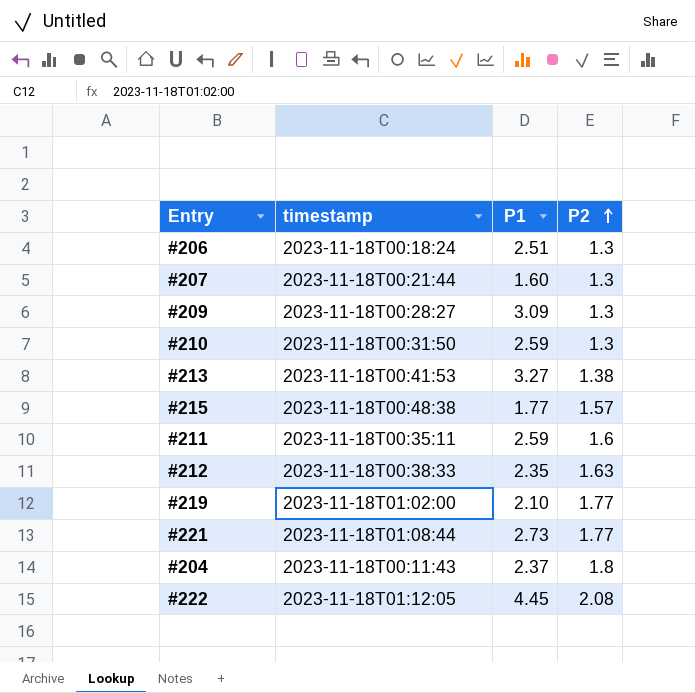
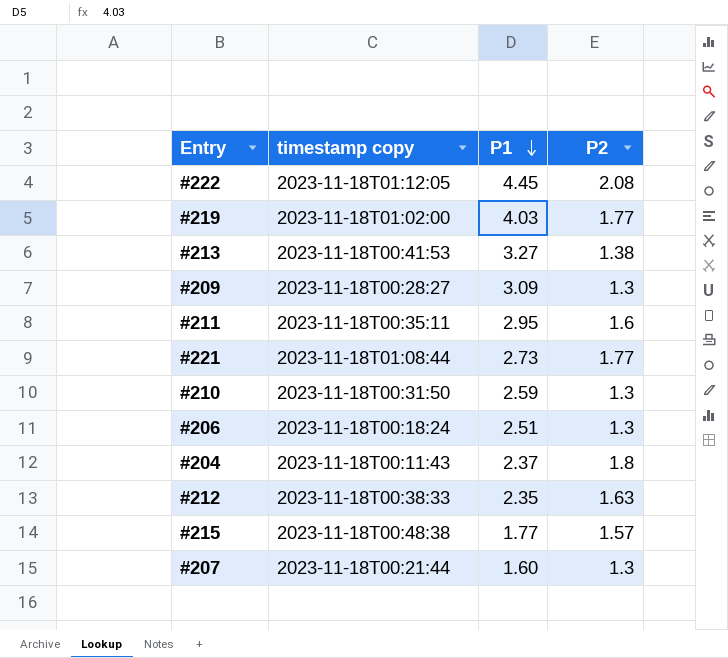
row order: P2 ascending -> P1 descending
column name: timestamp -> timestamp copy
#219 | P1: 2.10 -> 4.03
#211 | P1: 2.59 -> 2.95

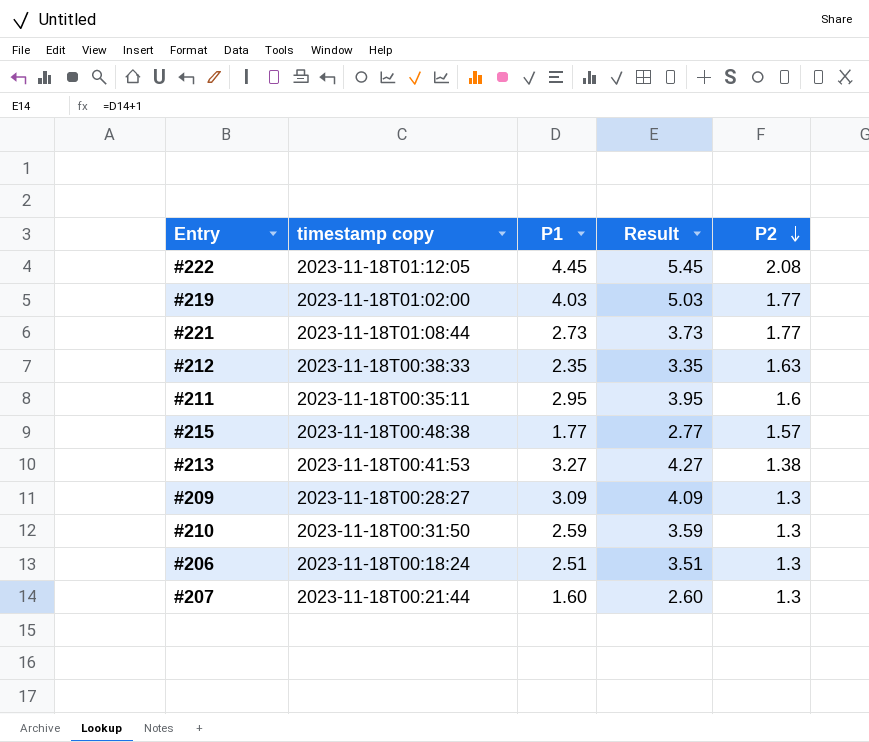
row order: P1 descending -> P2 descending
column Result | formula: none -> [P1] + 1
row #204: 2023-11-18T00:11:43 | 2.37 | 1.8 -> none

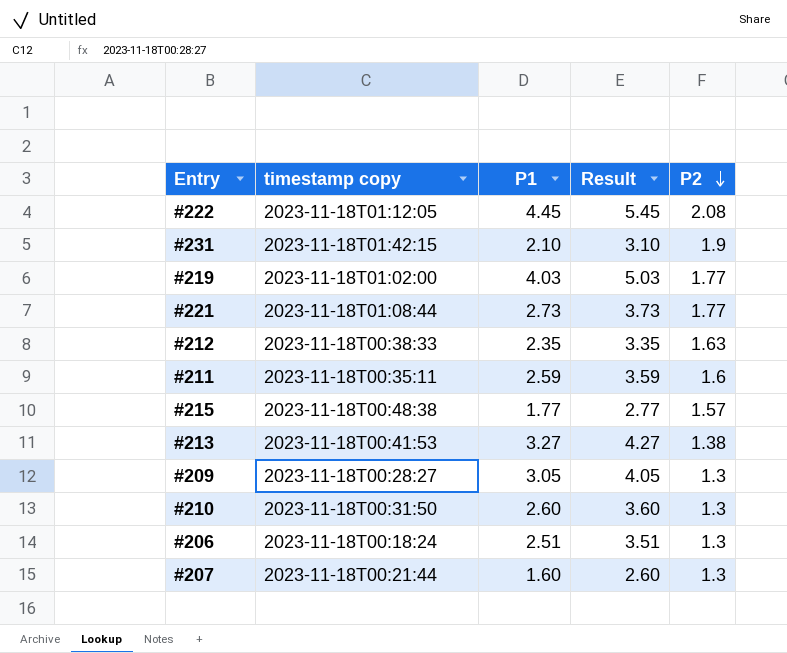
row #231: none -> 2023-11-18T01:42:15 | 2.10 | 3.10 | 1.9
#211 | P1: 2.95 -> 2.59
#211 | Result: 3.95 -> 3.59
#209 | P1: 3.09 -> 3.05
#209 | Result: 4.09 -> 4.05
#210 | P1: 2.59 -> 2.60
#210 | Result: 3.59 -> 3.60

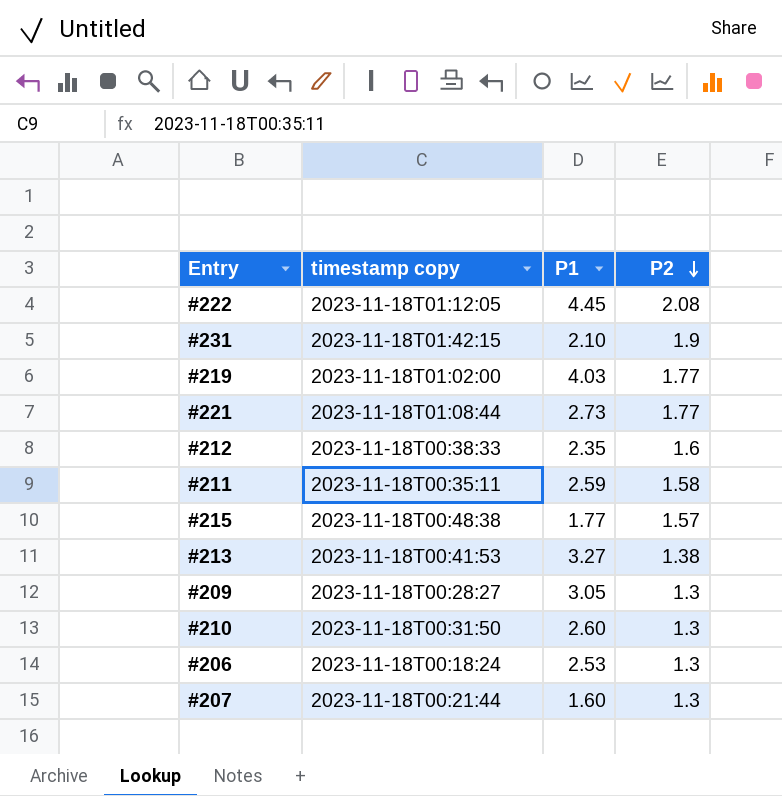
column Result | formula: [P1] + 1 -> none
#212 | P2: 1.63 -> 1.6
#211 | P2: 1.6 -> 1.58
#206 | P1: 2.51 -> 2.53

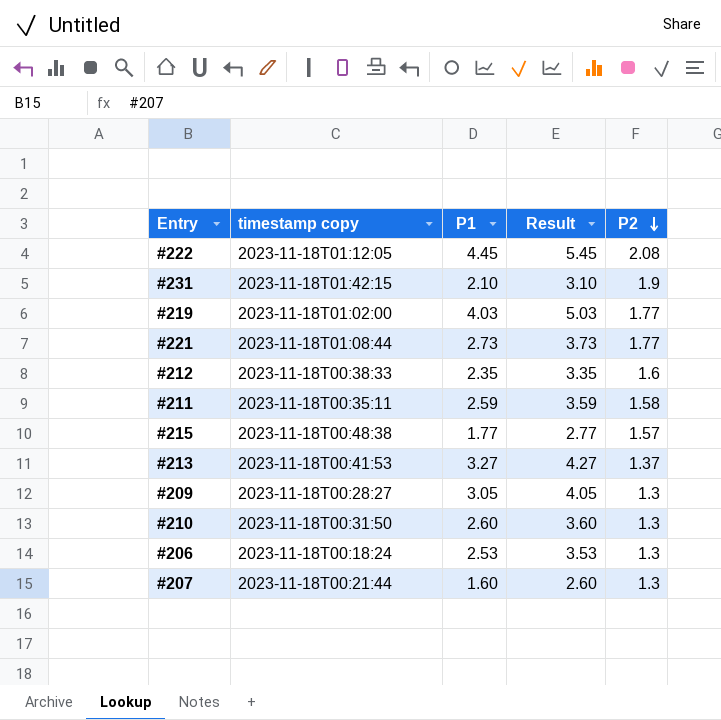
column Result | formula: none -> [P1] + 1
#213 | P2: 1.38 -> 1.37

